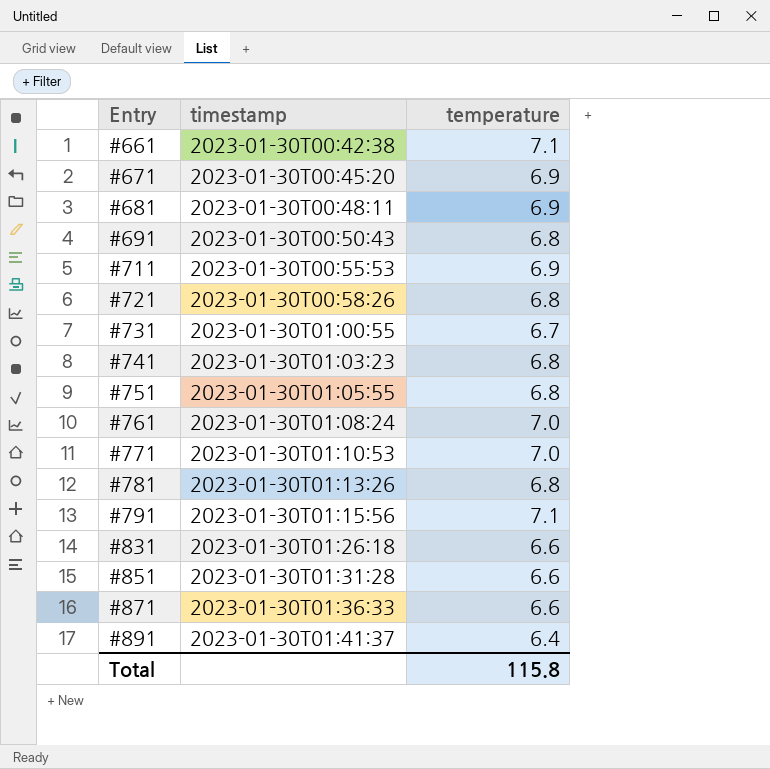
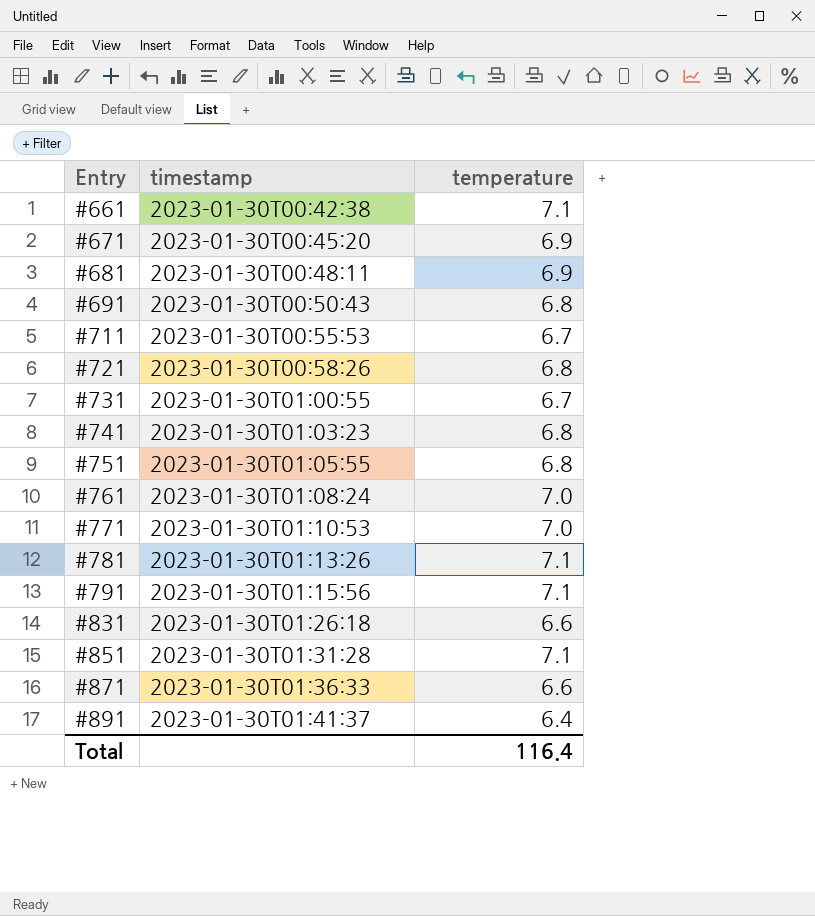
#711 | temperature: 6.9 -> 6.7
#781 | temperature: 6.8 -> 7.1
#851 | temperature: 6.6 -> 7.1
Total | temperature: 115.8 -> 116.4

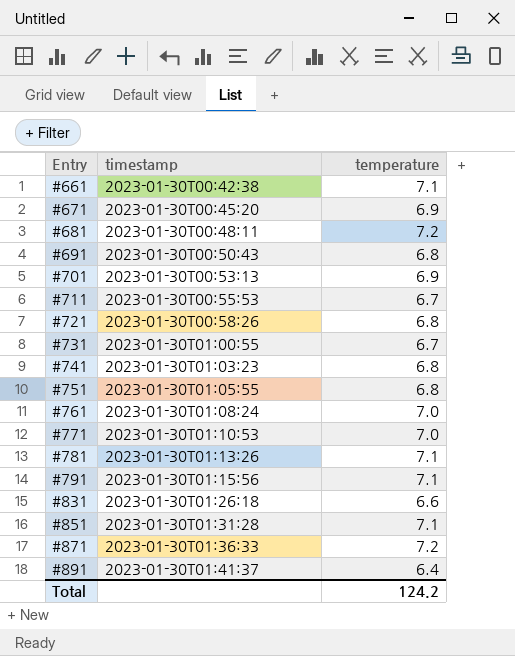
#681 | temperature: 6.9 -> 7.2
row #701: none -> 2023-01-30T00:53:13 | 6.9
#871 | temperature: 6.6 -> 7.2
Total | temperature: 116.4 -> 124.2

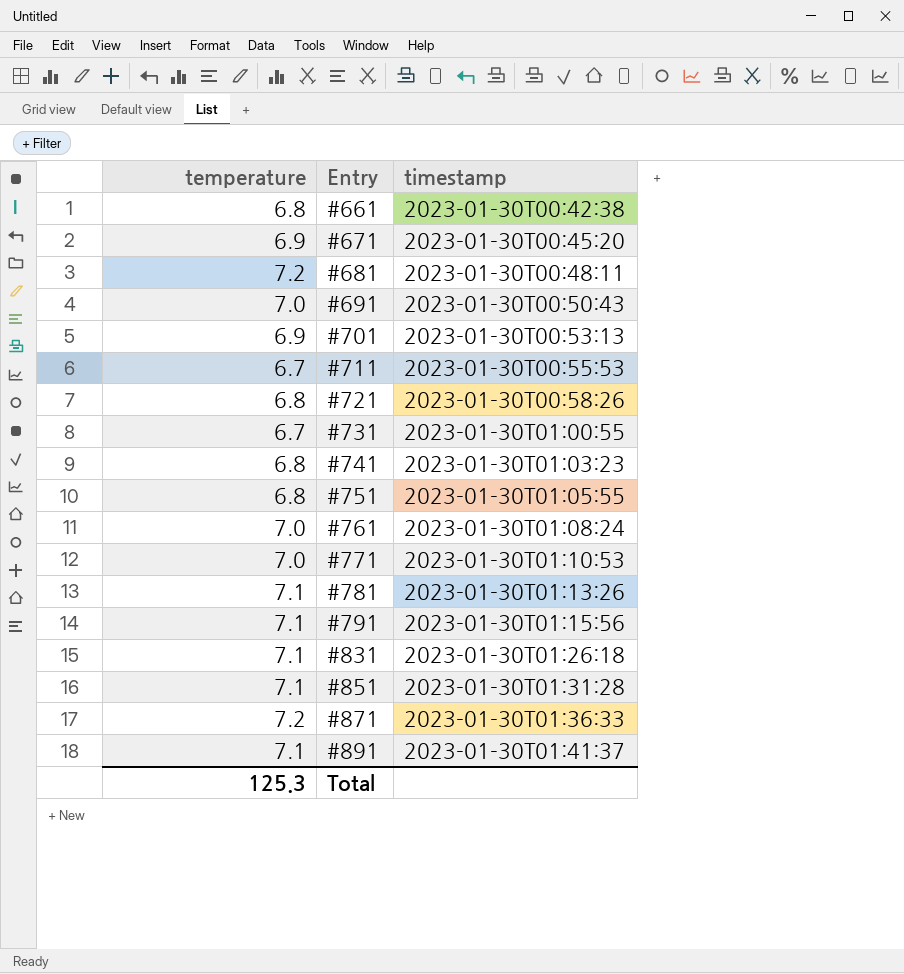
column temperature | position: 3 -> 1
#661 | temperature: 7.1 -> 6.8
#691 | temperature: 6.8 -> 7.0
#831 | temperature: 6.6 -> 7.1
#891 | temperature: 6.4 -> 7.1
Total | temperature: 124.2 -> 125.3

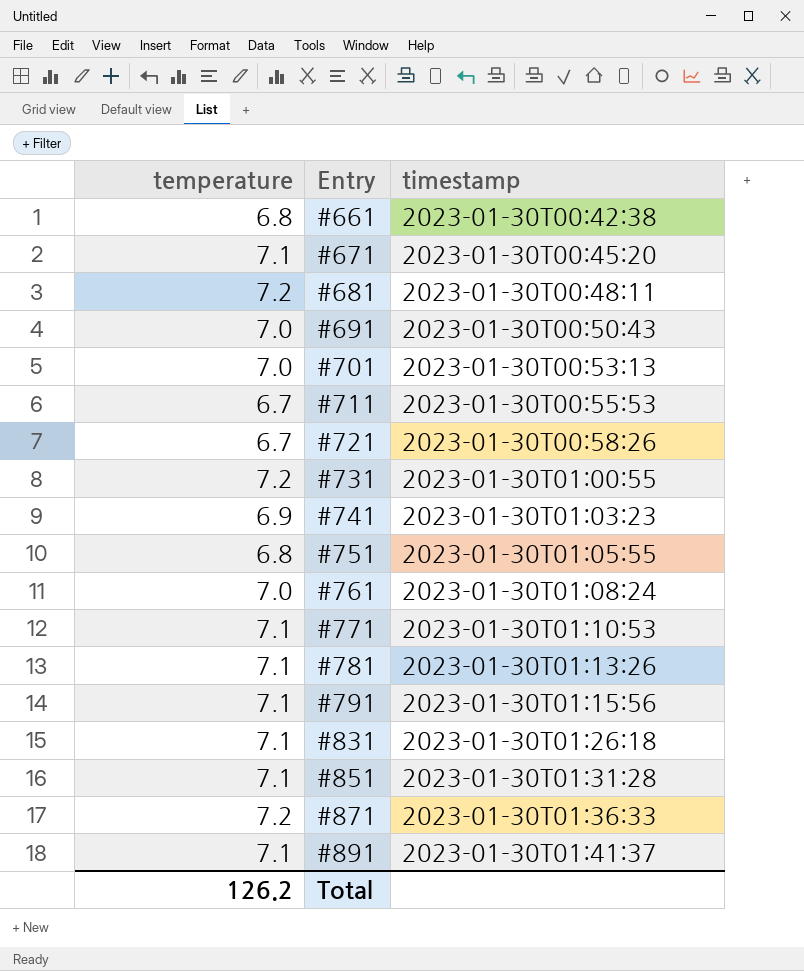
#671 | temperature: 6.9 -> 7.1
#701 | temperature: 6.9 -> 7.0
#721 | temperature: 6.8 -> 6.7
#731 | temperature: 6.7 -> 7.2
#741 | temperature: 6.8 -> 6.9
#771 | temperature: 7.0 -> 7.1
Total | temperature: 125.3 -> 126.2

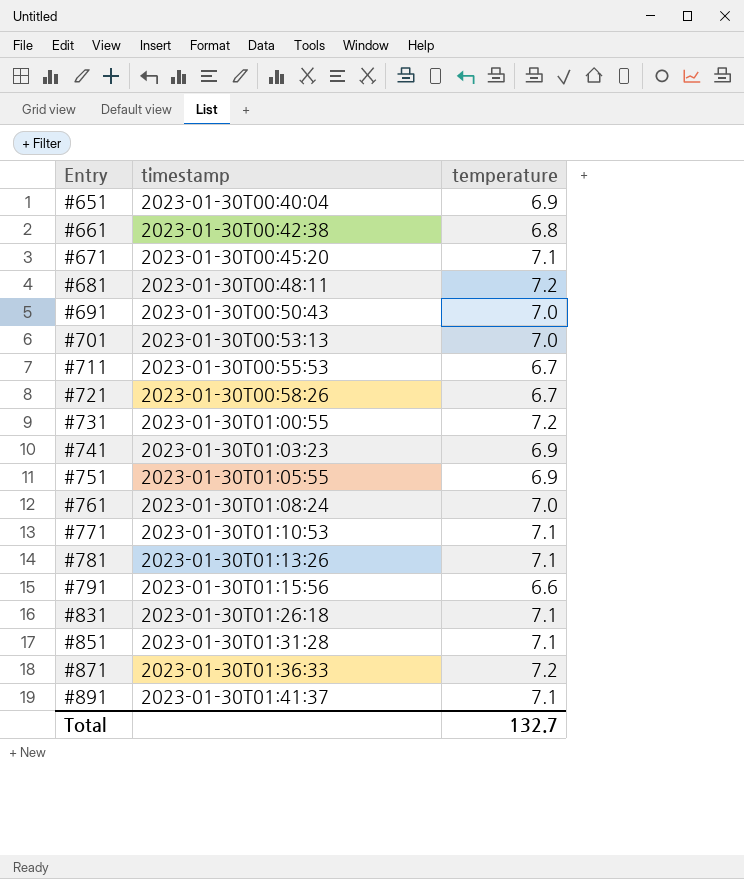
column temperature | position: 1 -> 3
row #651: none -> 2023-01-30T00:40:04 | 6.9
#751 | temperature: 6.8 -> 6.9
#791 | temperature: 7.1 -> 6.6
Total | temperature: 126.2 -> 132.7

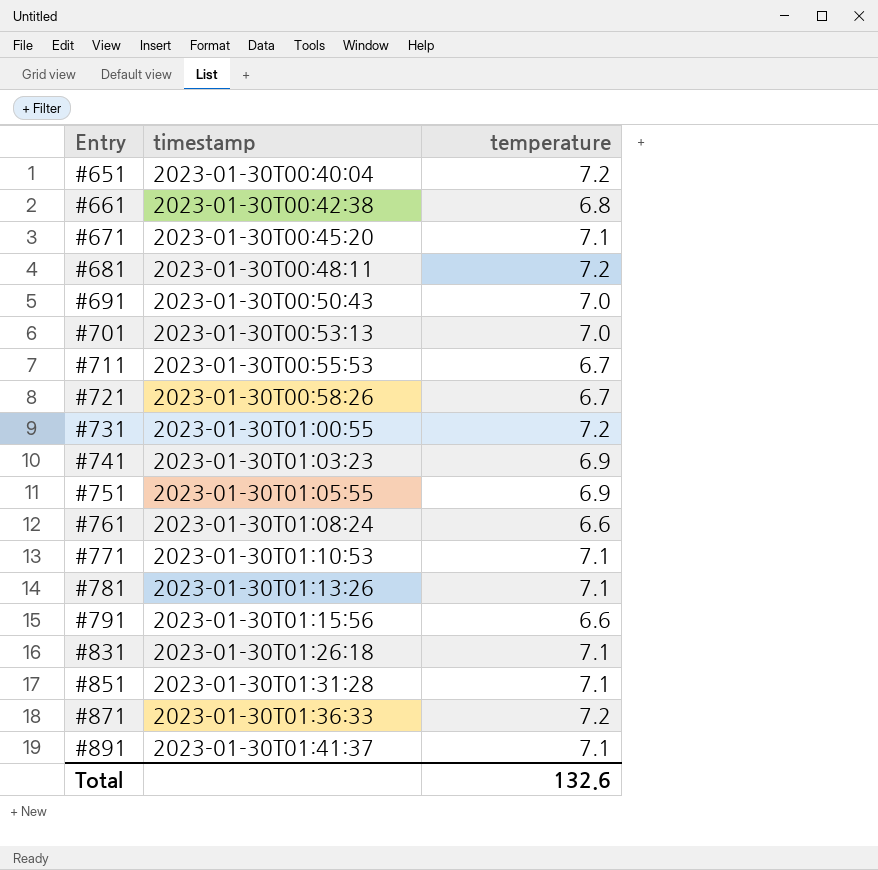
#651 | temperature: 6.9 -> 7.2
#761 | temperature: 7.0 -> 6.6
Total | temperature: 132.7 -> 132.6

